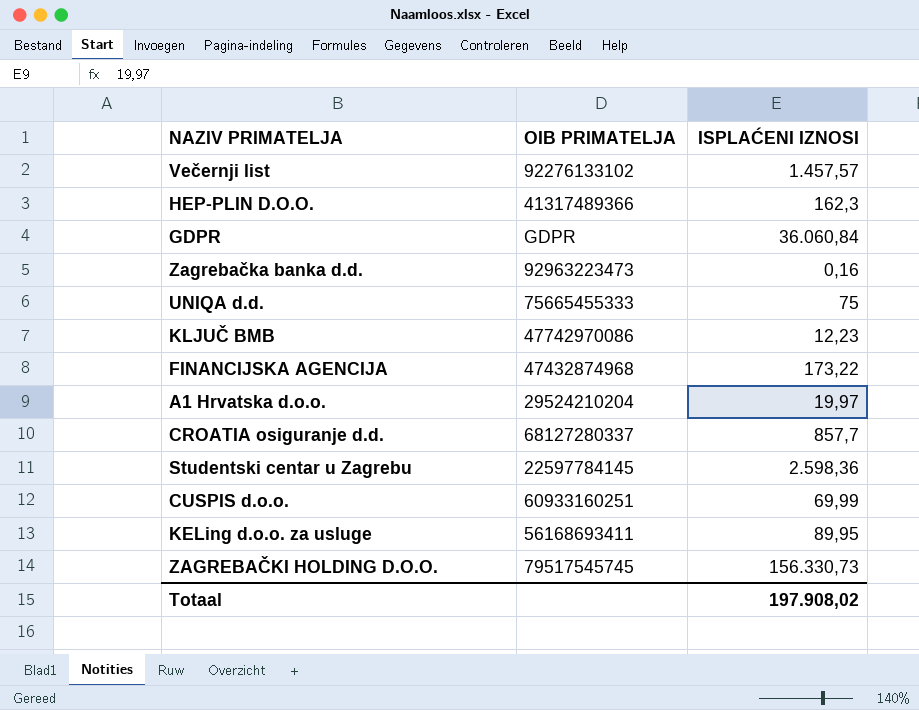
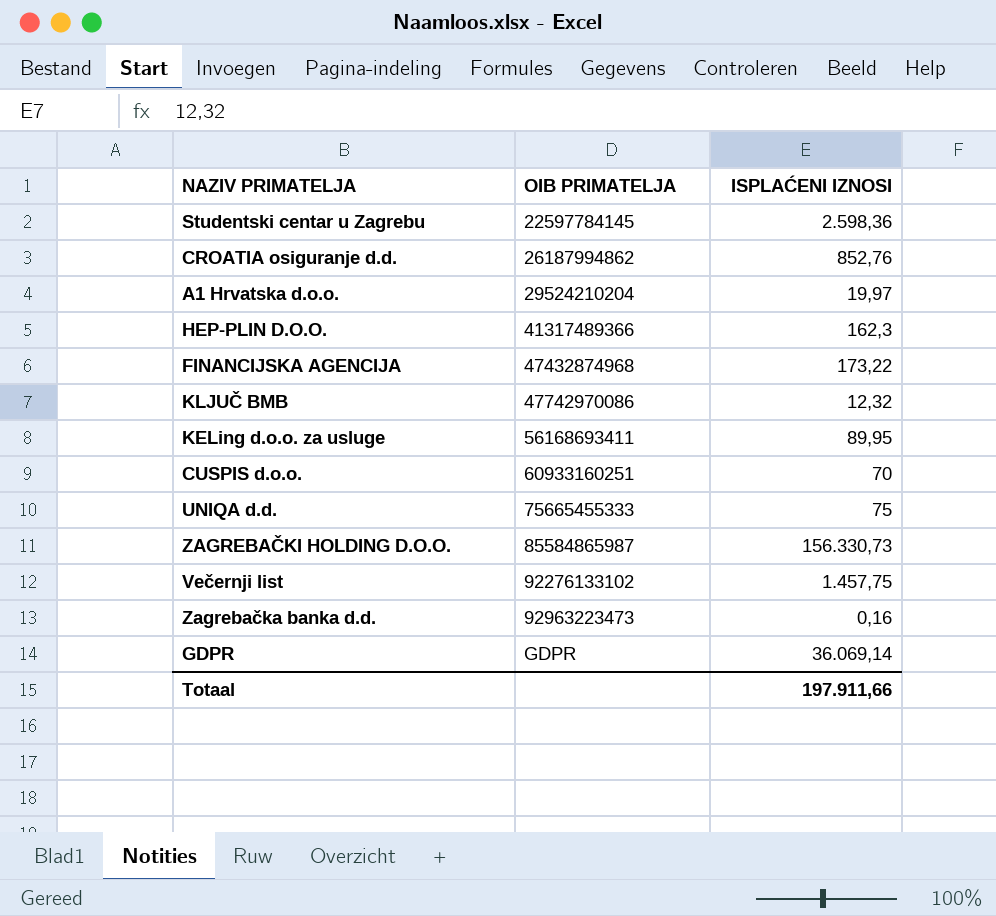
row order: none -> OIB PRIMATELJA ascending
CROATIA osiguranje d.d. | OIB PRIMATELJA: 68127280337 -> 26187994862
CROATIA osiguranje d.d. | ISPLAĆENI IZNOSI: 857,7 -> 852,76
KLJUČ BMB | ISPLAĆENI IZNOSI: 12,23 -> 12,32
CUSPIS d.o.o. | ISPLAĆENI IZNOSI: 69,99 -> 70
ZAGREBAČKI HOLDING D.O.O. | OIB PRIMATELJA: 79517545745 -> 85584865987
Večernji list | ISPLAĆENI IZNOSI: 1.457,57 -> 1.457,75
GDPR | ISPLAĆENI IZNOSI: 36.060,84 -> 36.069,14
Totaal | ISPLAĆENI IZNOSI: 197.908,02 -> 197.911,66

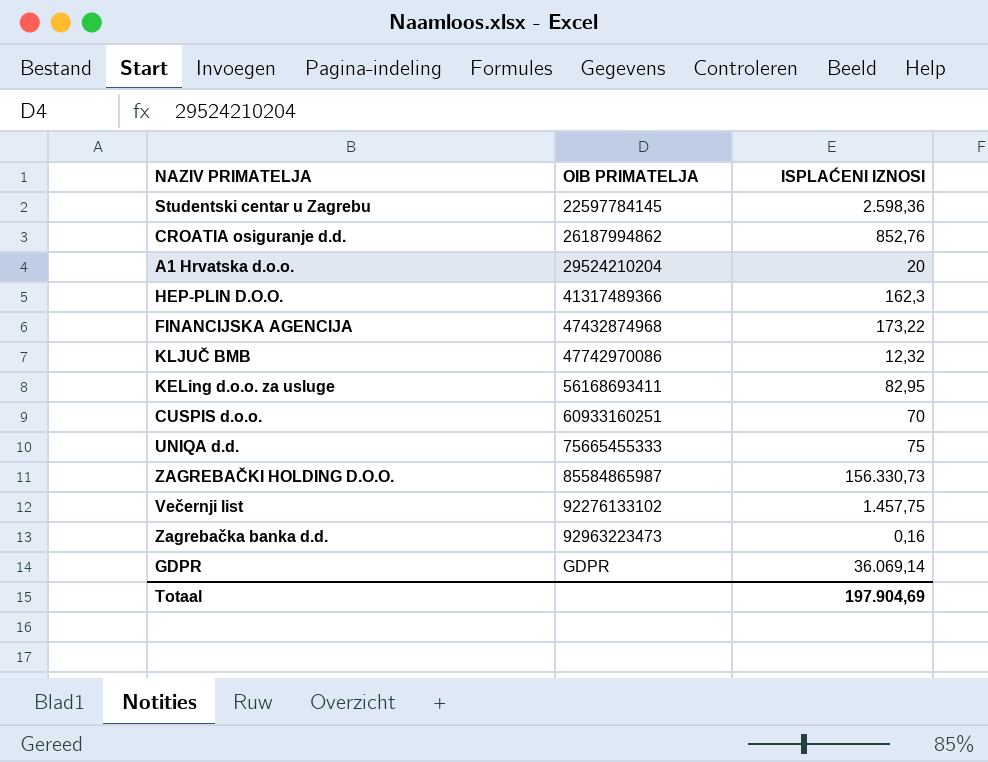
A1 Hrvatska d.o.o. | ISPLAĆENI IZNOSI: 19,97 -> 20
KELing d.o.o. za usluge | ISPLAĆENI IZNOSI: 89,95 -> 82,95
Totaal | ISPLAĆENI IZNOSI: 197.911,66 -> 197.904,69

